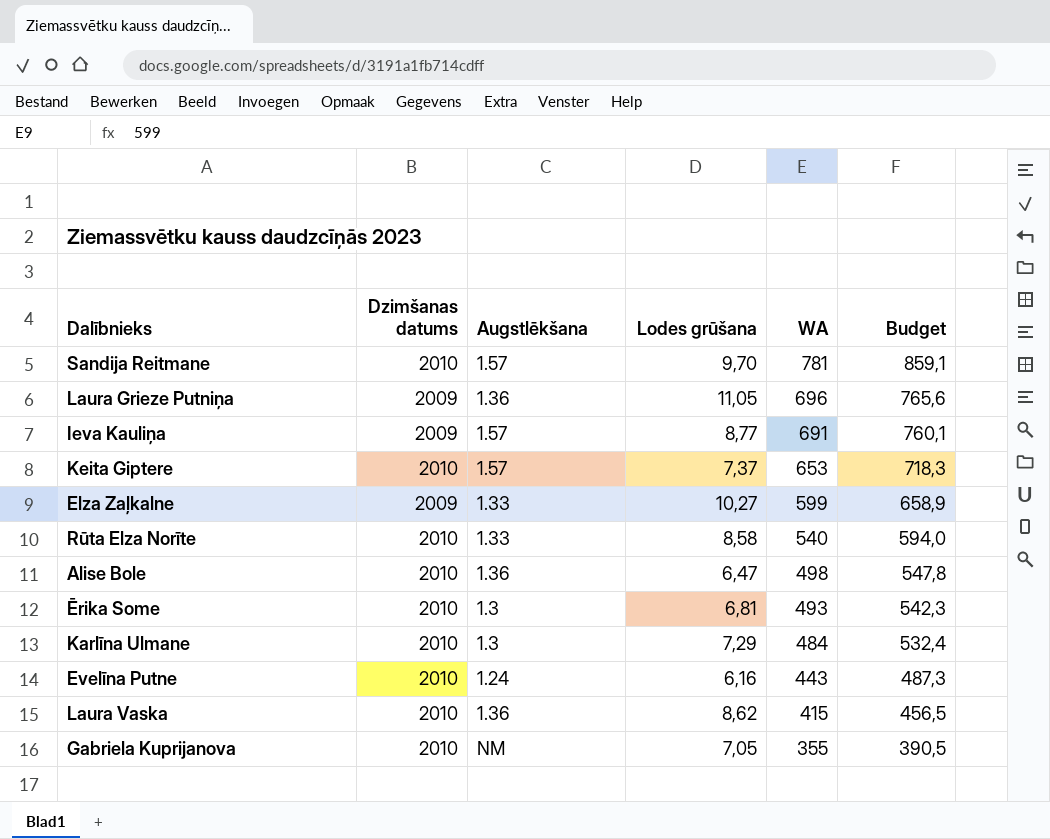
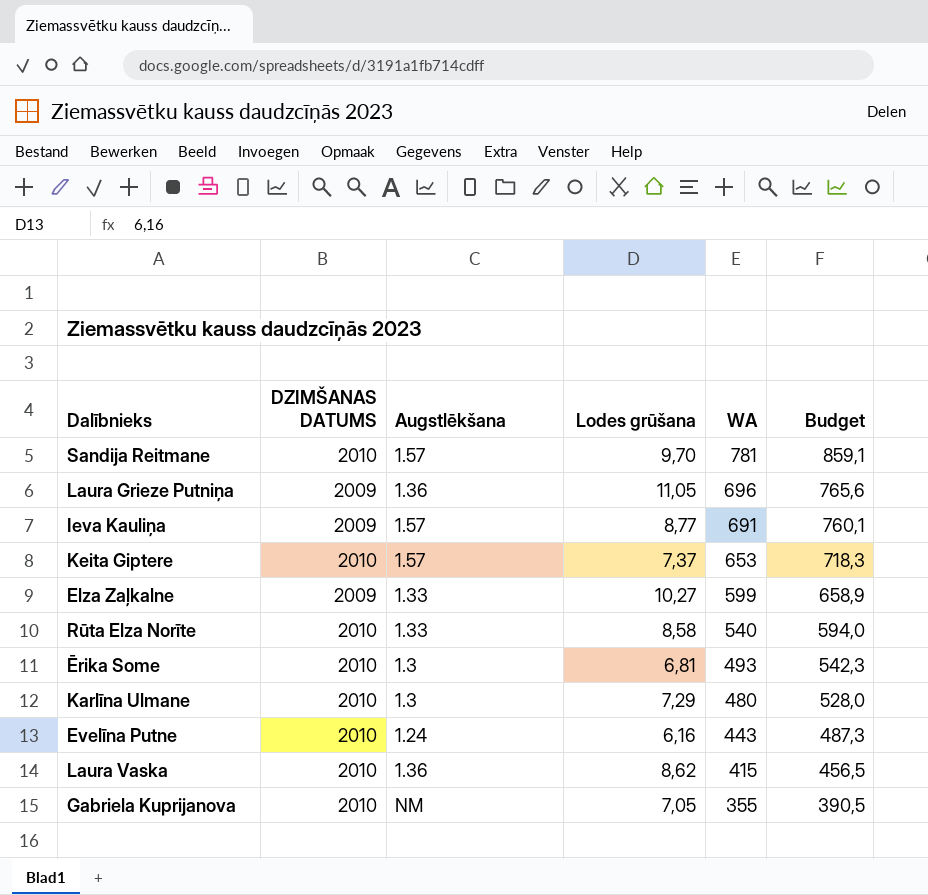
column name: Dzimšanas datums -> DZIMŠANAS DATUMS
row Alise Bole: 2010 | 1.36 | 6,47 | 498 | 547,8 -> none
Karlīna Ulmane | WA: 484 -> 480
Karlīna Ulmane | Budget: 532,4 -> 528,0

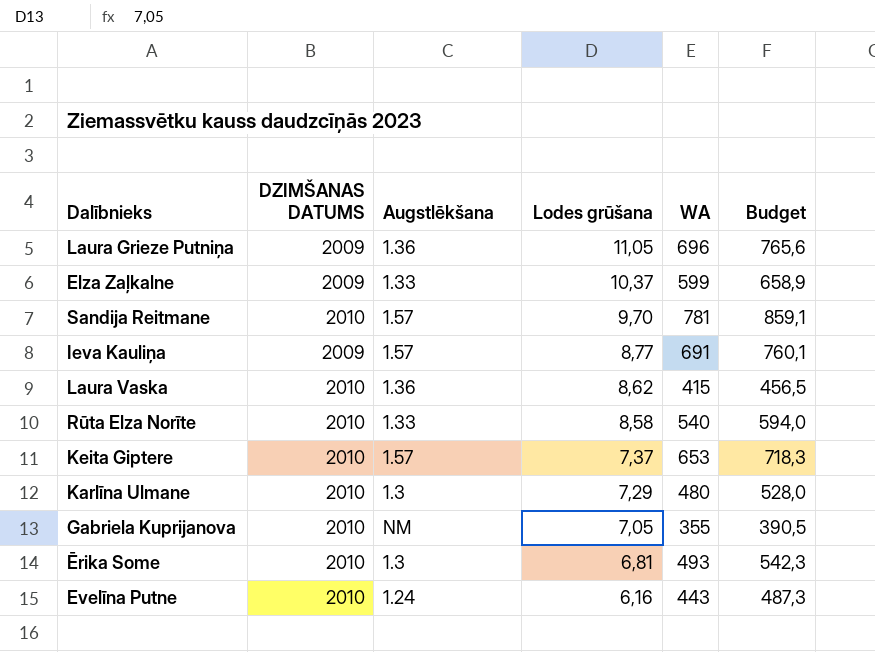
row order: WA descending -> Lodes grūšana descending
Elza Zaļkalne | Lodes grūšana: 10,27 -> 10,37

